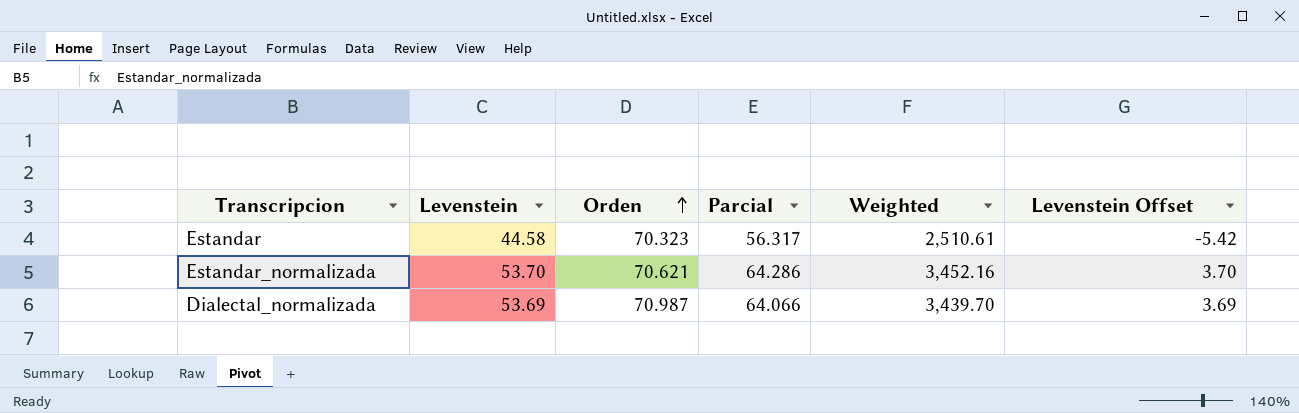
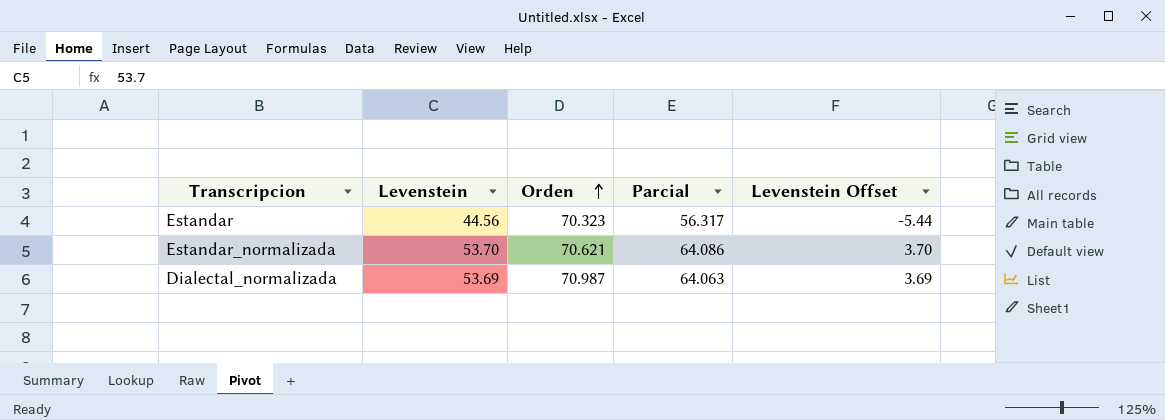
column Weighted | formula: [Levenstein] * [Parcial] -> none
Estandar | Levenstein: 44.58 -> 44.56
Estandar | Levenstein Offset: -5.42 -> -5.44
Estandar_normalizada | Parcial: 64.286 -> 64.086
Dialectal_normalizada | Parcial: 64.066 -> 64.063

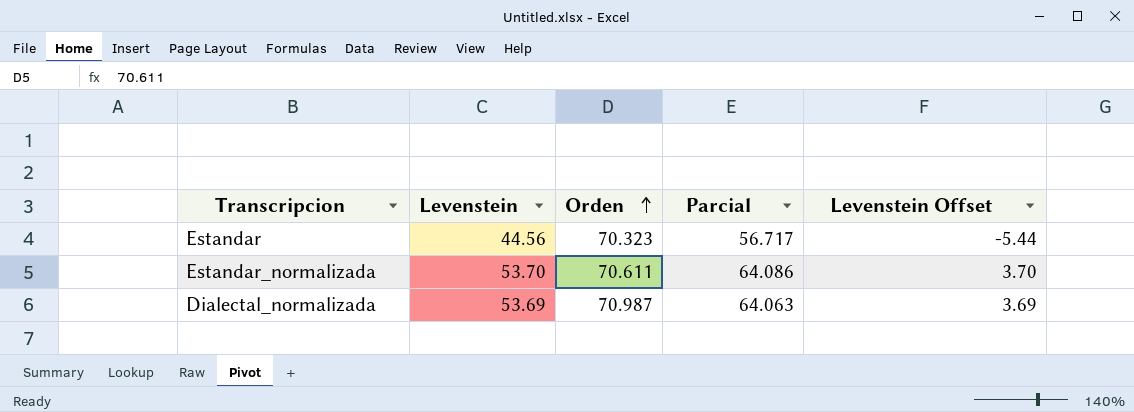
Estandar | Parcial: 56.317 -> 56.717
Estandar_normalizada | Orden: 70.621 -> 70.611

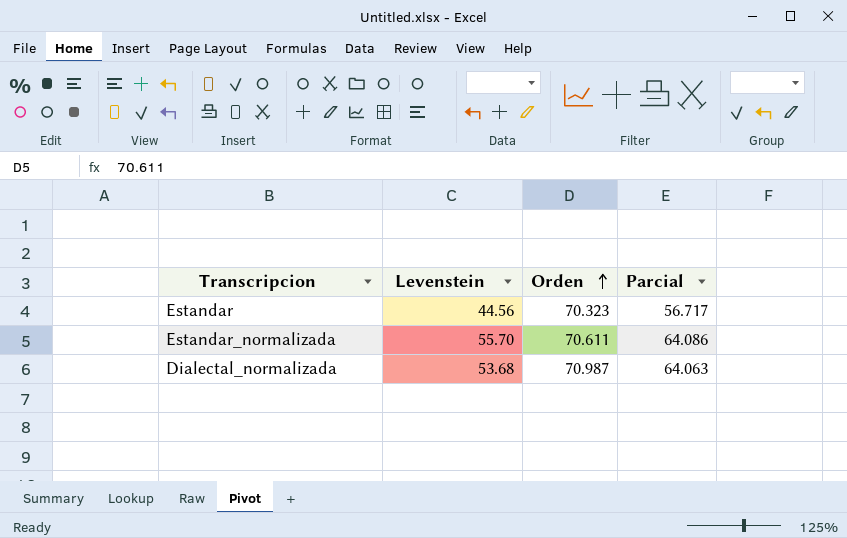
column Levenstein Offset | formula: [Levenstein] - 50 -> none
Estandar_normalizada | Levenstein: 53.70 -> 55.70
Dialectal_normalizada | Levenstein: 53.69 -> 53.68

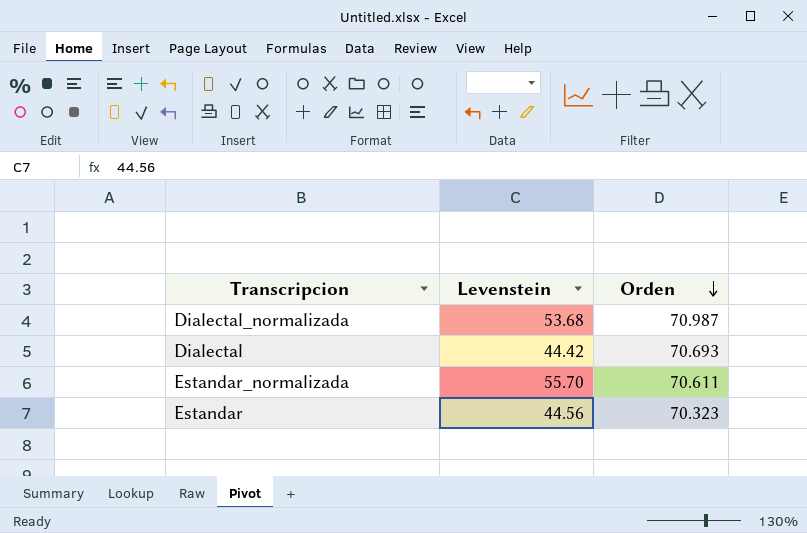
row order: Orden ascending -> Orden descending
column Parcial | position: 4 -> none
row Dialectal: none -> 44.42 | 70.693

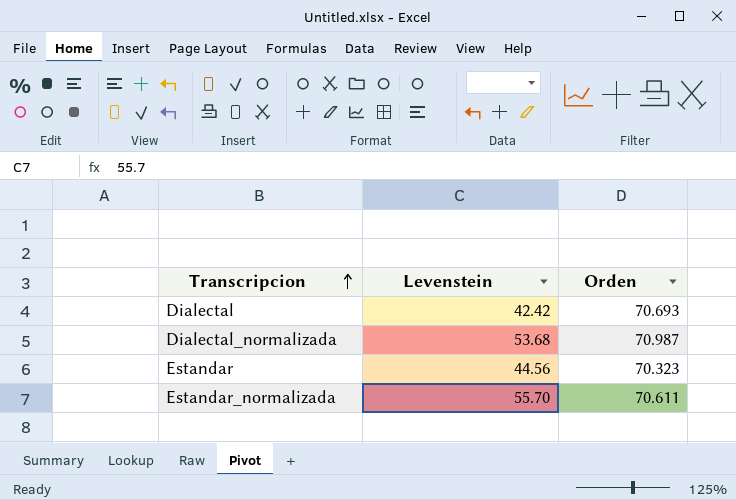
row order: Orden descending -> Transcripcion ascending
Dialectal | Levenstein: 44.42 -> 42.42

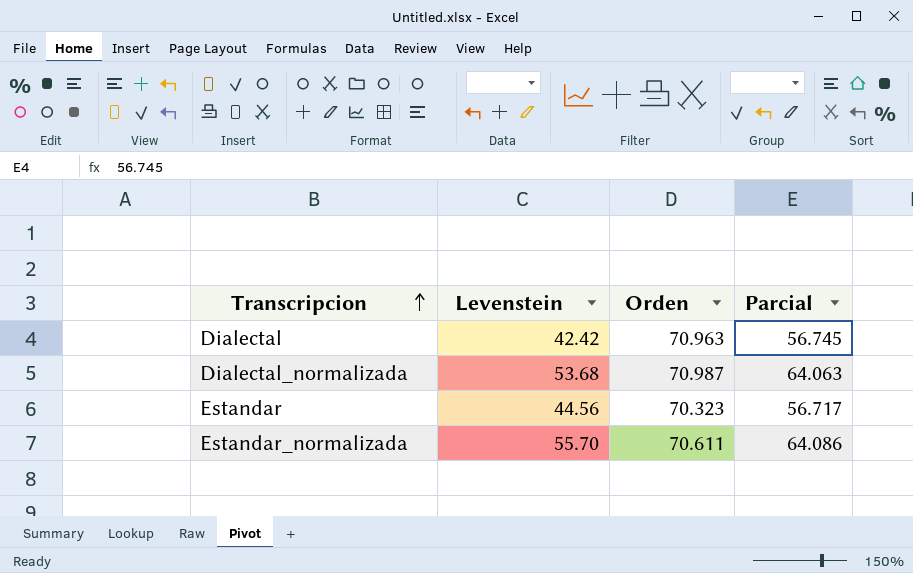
column Parcial | position: none -> 4
Dialectal | Orden: 70.693 -> 70.963

